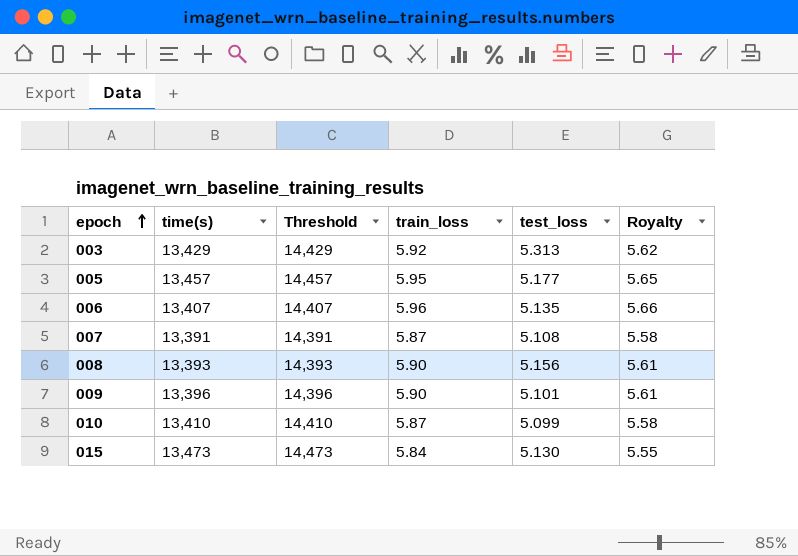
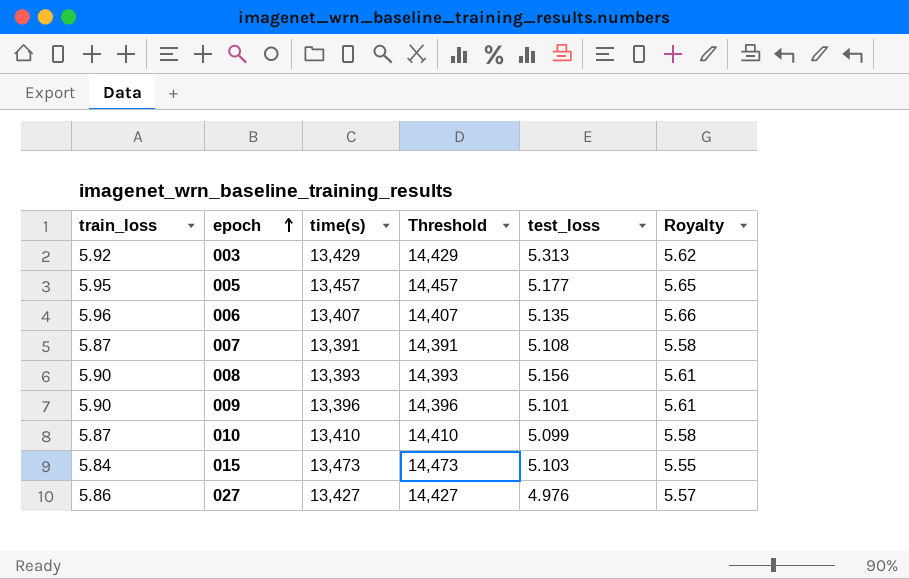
column train_loss | position: 4 -> 1
015 | test_loss: 5.130 -> 5.103
row 027: none -> 5.86 | 13,427 | 14,427 | 4.976 | 5.57

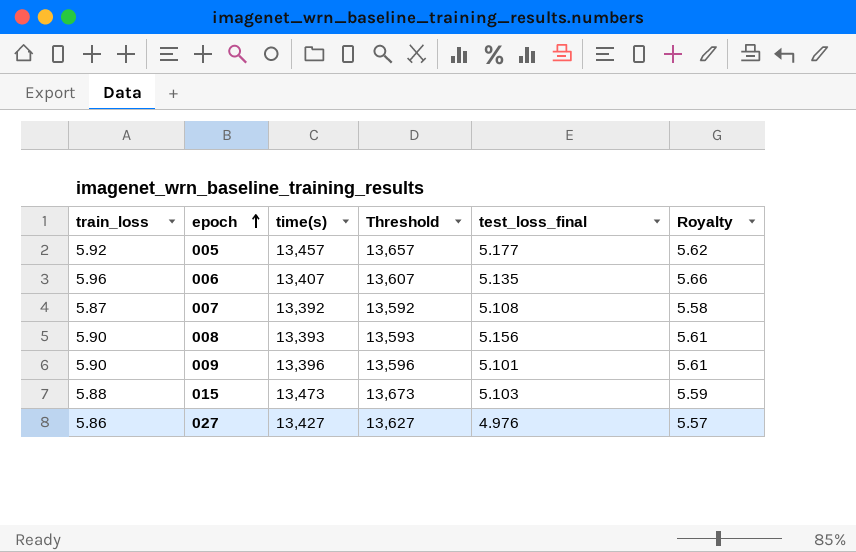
column Threshold | formula: [time(s)] + 1000 -> [time(s)] + 200
column name: test_loss -> test_loss_final
row 003: 5.92 | 13,429 | 14,429 | 5.313 | 5.62 -> none
row 010: 5.87 | 13,410 | 14,410 | 5.099 | 5.58 -> none
005 | train_loss: 5.95 -> 5.92
005 | Royalty: 5.65 -> 5.62
007 | time(s): 13,391 -> 13,392
015 | train_loss: 5.84 -> 5.88
015 | Royalty: 5.55 -> 5.59

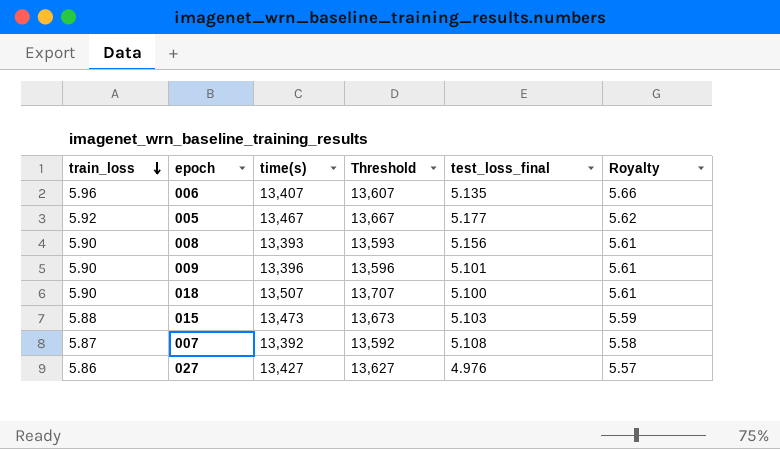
row order: epoch ascending -> train_loss descending
005 | time(s): 13,457 -> 13,467
005 | Threshold: 13,657 -> 13,667
row 018: none -> 5.90 | 13,507 | 13,707 | 5.100 | 5.61

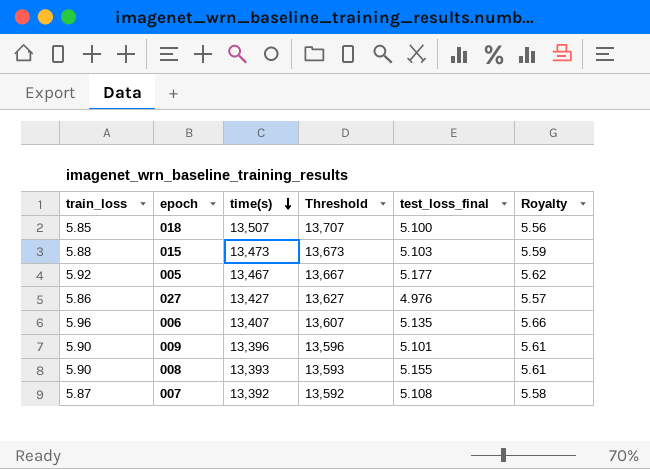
row order: train_loss descending -> time(s) descending
018 | train_loss: 5.90 -> 5.85
018 | Royalty: 5.61 -> 5.56
008 | test_loss_final: 5.156 -> 5.155

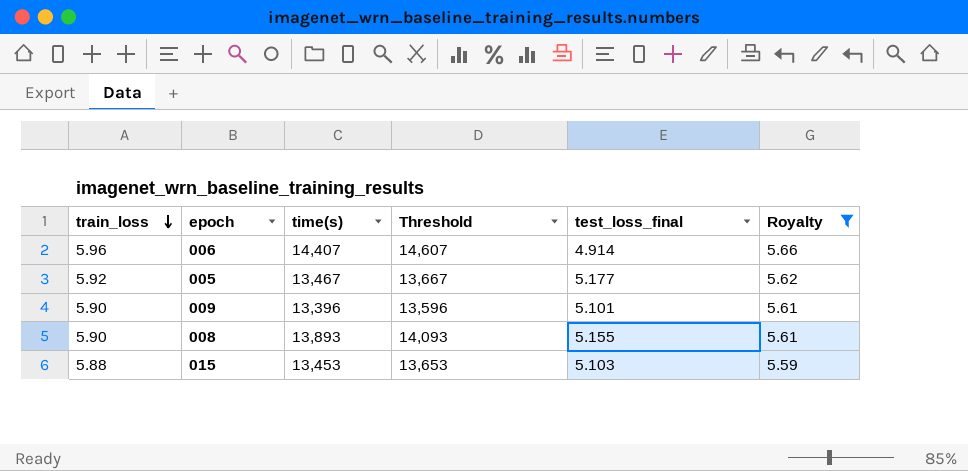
filter: none -> Royalty >= 5.59
row order: time(s) descending -> train_loss descending
006 | time(s): 13,407 -> 14,407
006 | Threshold: 13,607 -> 14,607
006 | test_loss_final: 5.135 -> 4.914
008 | time(s): 13,393 -> 13,893
008 | Threshold: 13,593 -> 14,093
015 | time(s): 13,473 -> 13,453
015 | Threshold: 13,673 -> 13,653

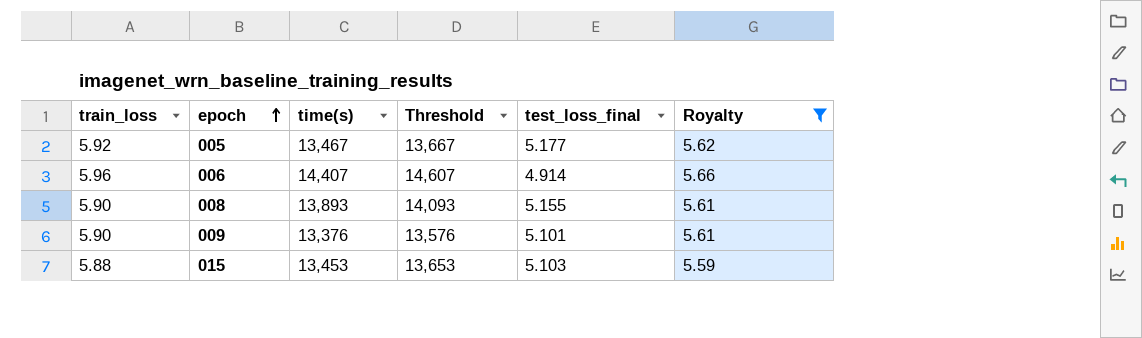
row order: train_loss descending -> epoch ascending
009 | time(s): 13,396 -> 13,376
009 | Threshold: 13,596 -> 13,576

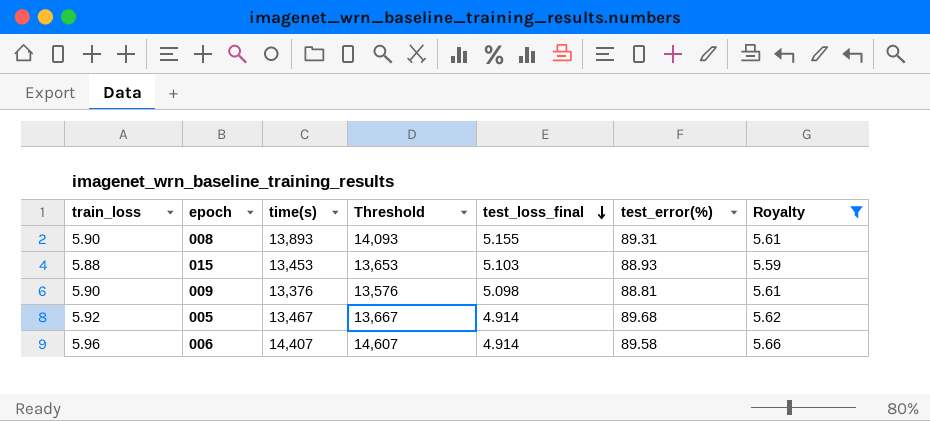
row order: epoch ascending -> test_loss_final descending
column test_error(%) | position: none -> 6
009 | test_loss_final: 5.101 -> 5.098
005 | test_loss_final: 5.177 -> 4.914

